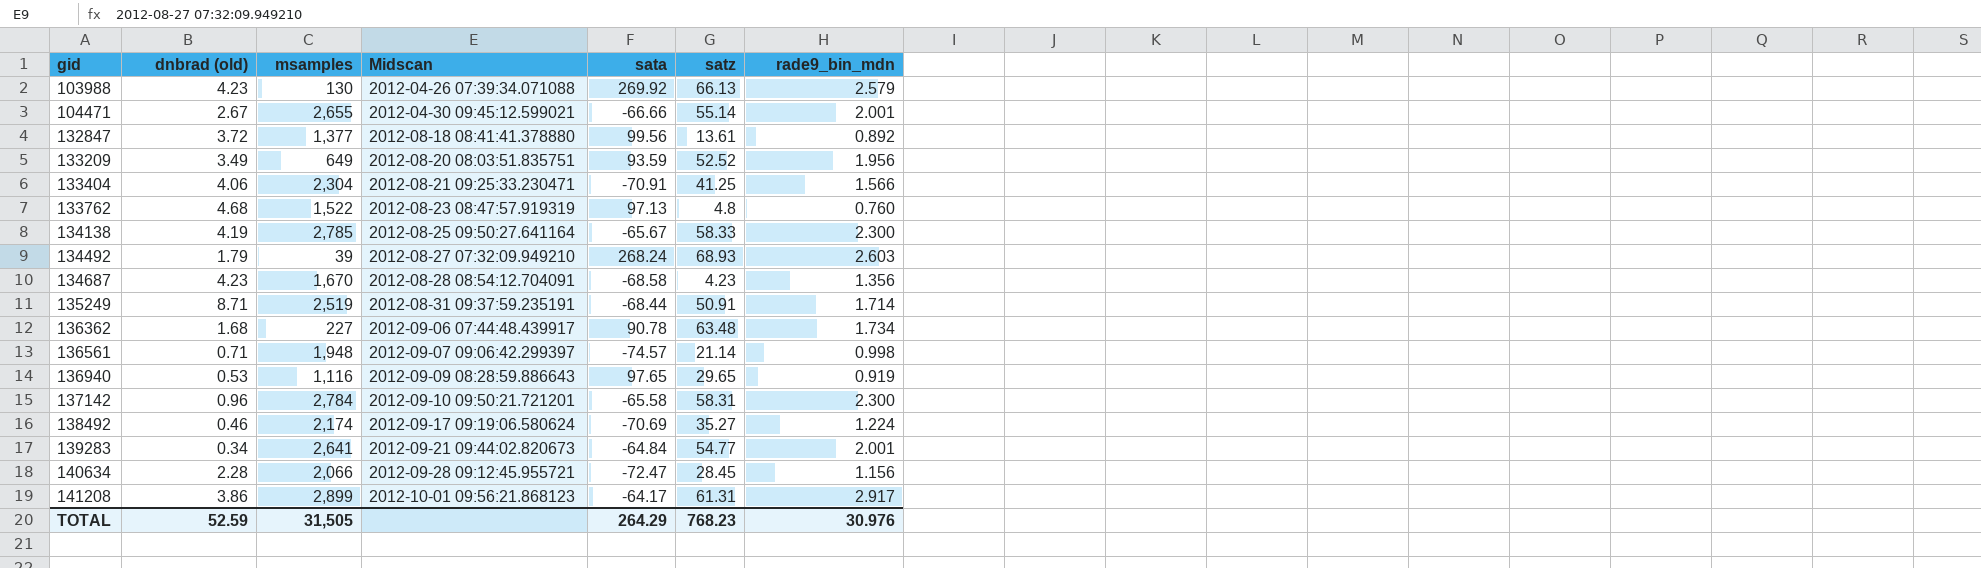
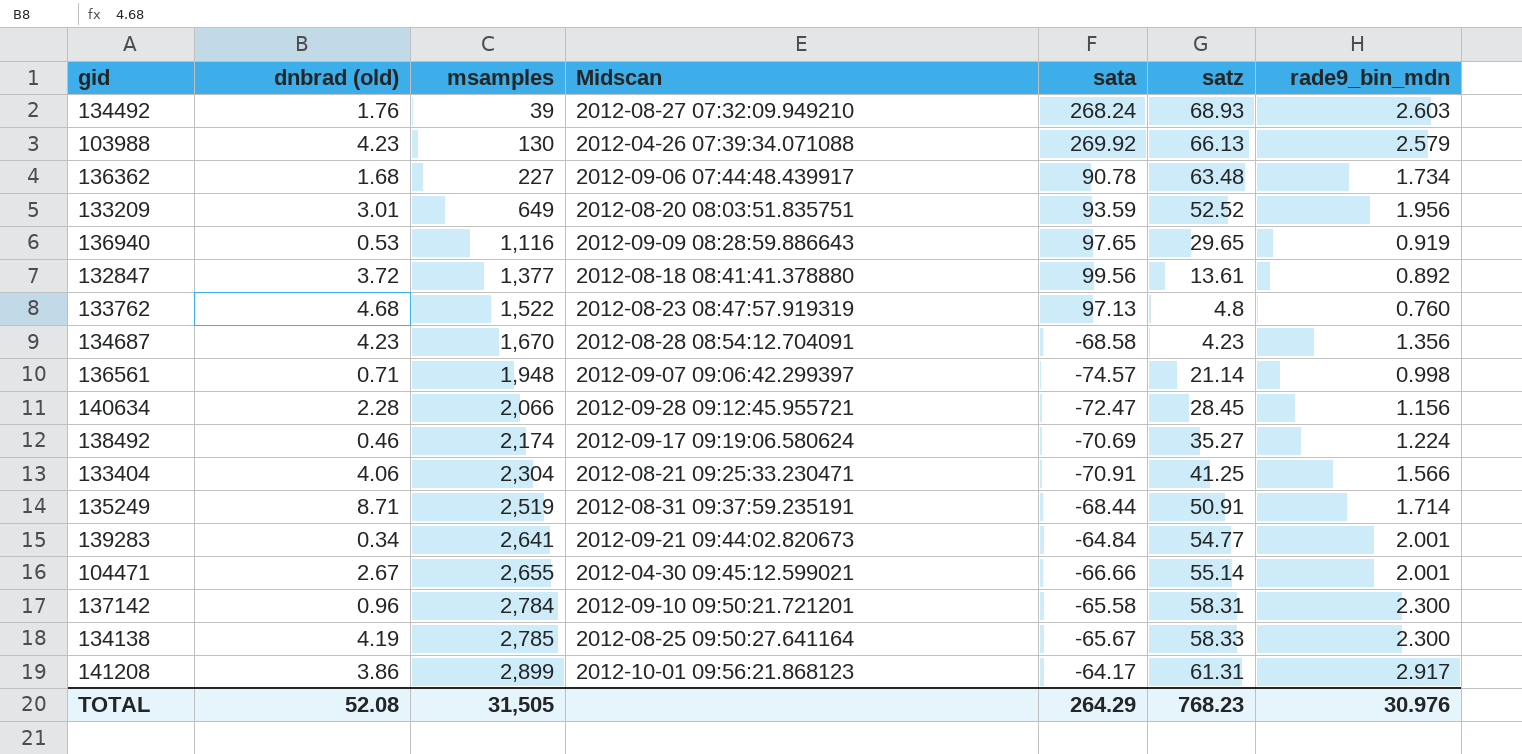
row order: gid ascending -> msamples ascending
134492 | dnbrad (old): 1.79 -> 1.76
133209 | dnbrad (old): 3.49 -> 3.01
TOTAL | dnbrad (old): 52.59 -> 52.08

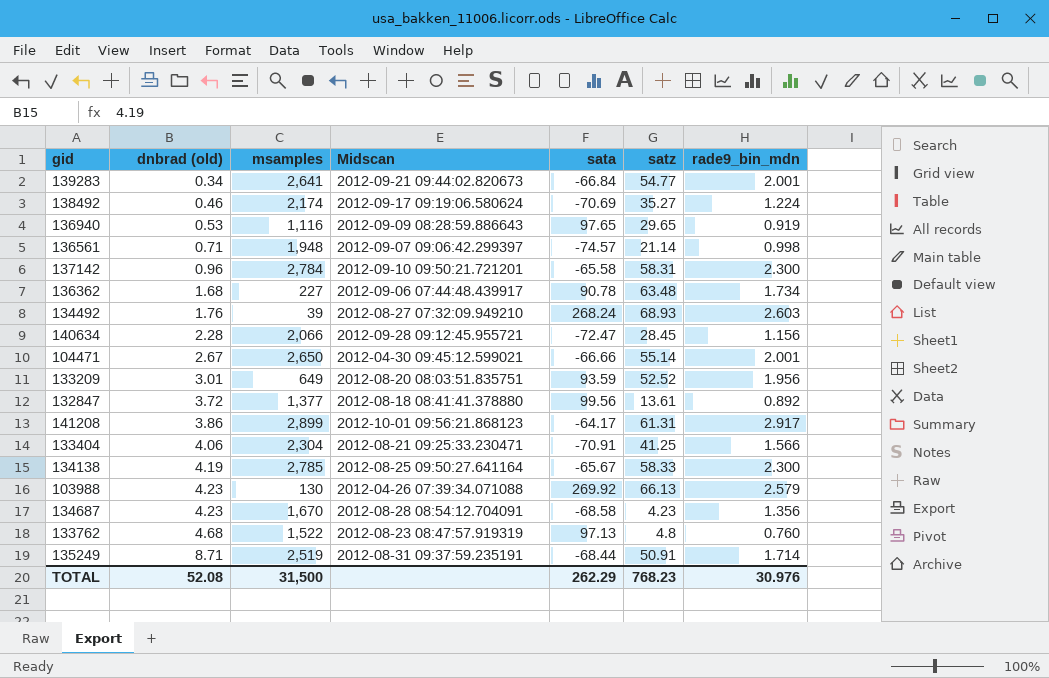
row order: msamples ascending -> dnbrad (old) ascending
139283 | sata: -64.84 -> -66.84
104471 | msamples: 2,655 -> 2,650
TOTAL | msamples: 31,505 -> 31,500
TOTAL | sata: 264.29 -> 262.29

